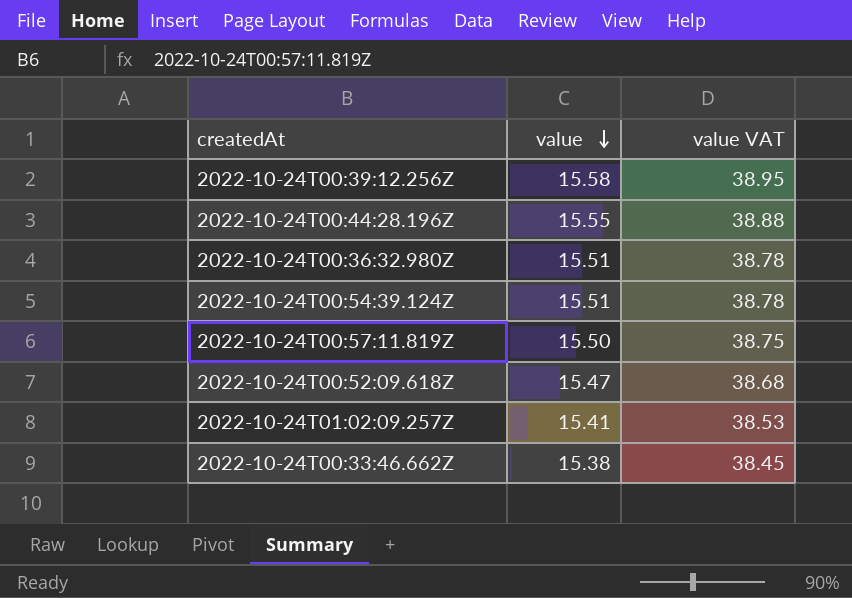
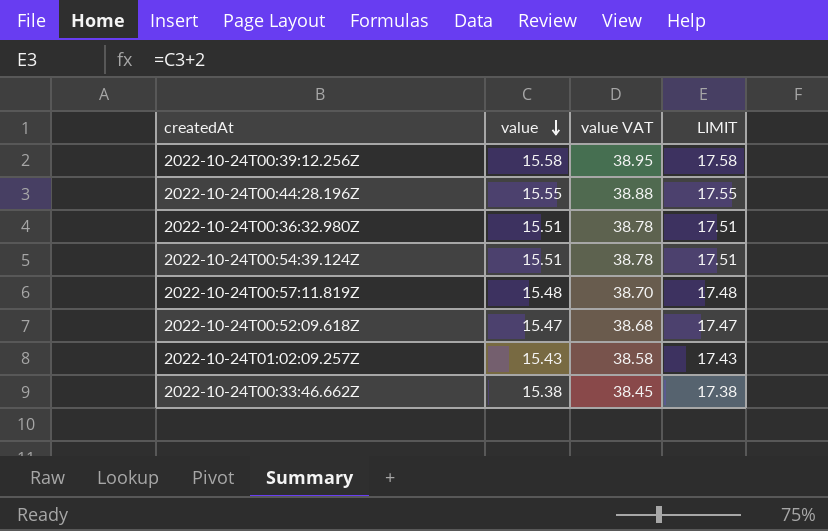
column LIMIT | formula: none -> [value] + 2
2022-10-24T00:57:11.819Z | value: 15.50 -> 15.48
2022-10-24T00:57:11.819Z | value VAT: 38.75 -> 38.70
2022-10-24T01:02:09.257Z | value: 15.41 -> 15.43
2022-10-24T01:02:09.257Z | value VAT: 38.53 -> 38.58

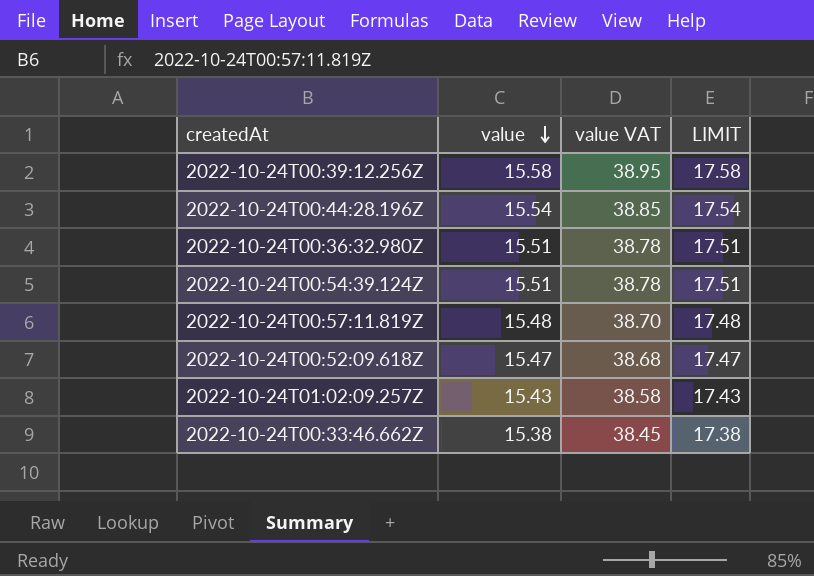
2022-10-24T00:44:28.196Z | value: 15.55 -> 15.54
2022-10-24T00:44:28.196Z | value VAT: 38.88 -> 38.85
2022-10-24T00:44:28.196Z | LIMIT: 17.55 -> 17.54

